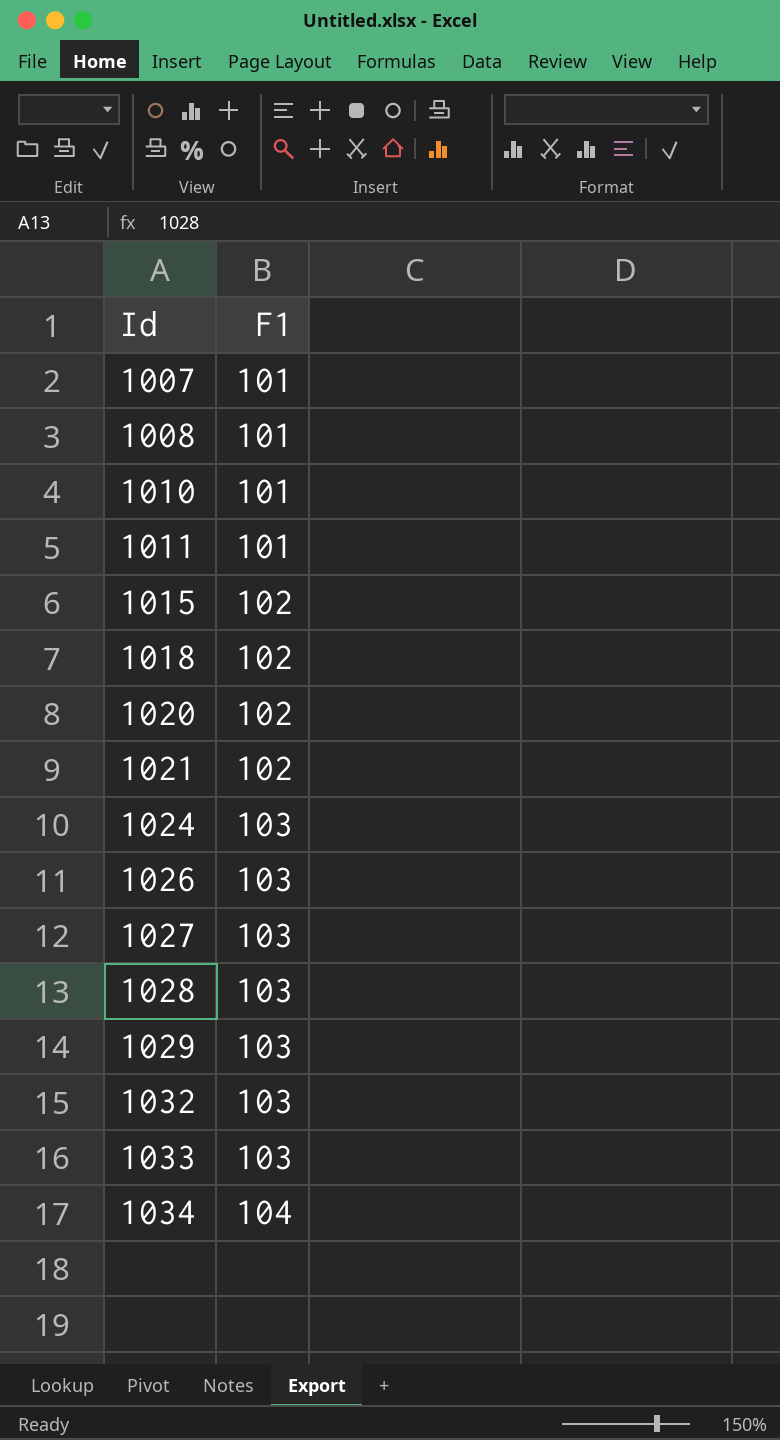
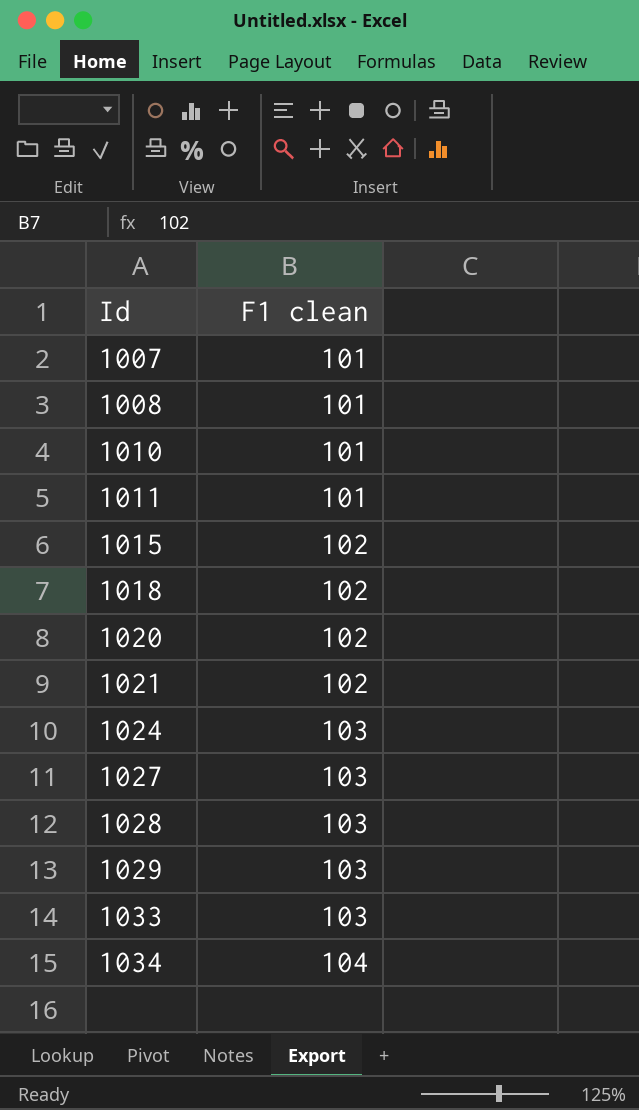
column name: F1 -> F1 clean
row 1026: 103 -> none
row 1032: 103 -> none

